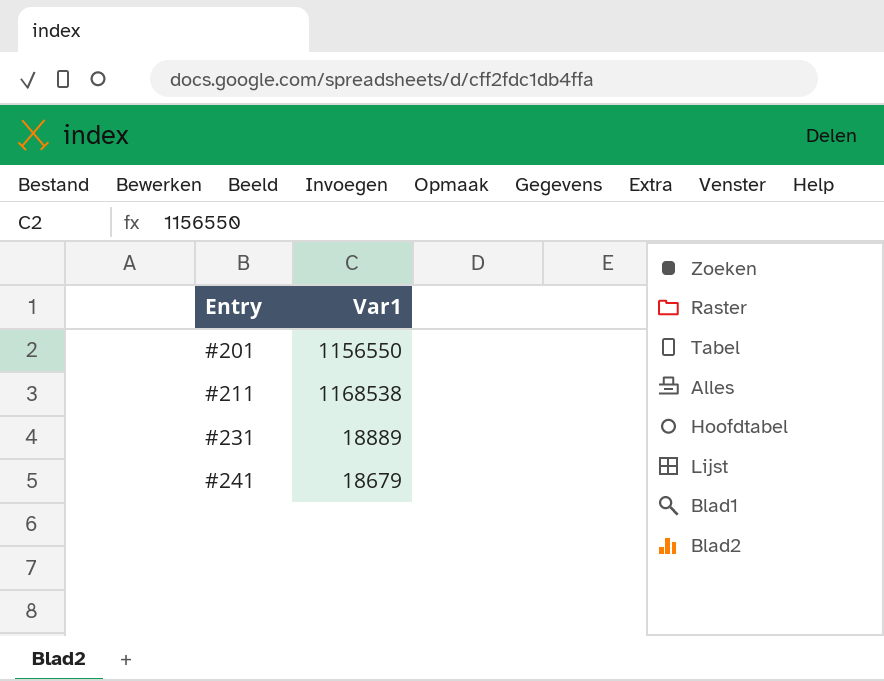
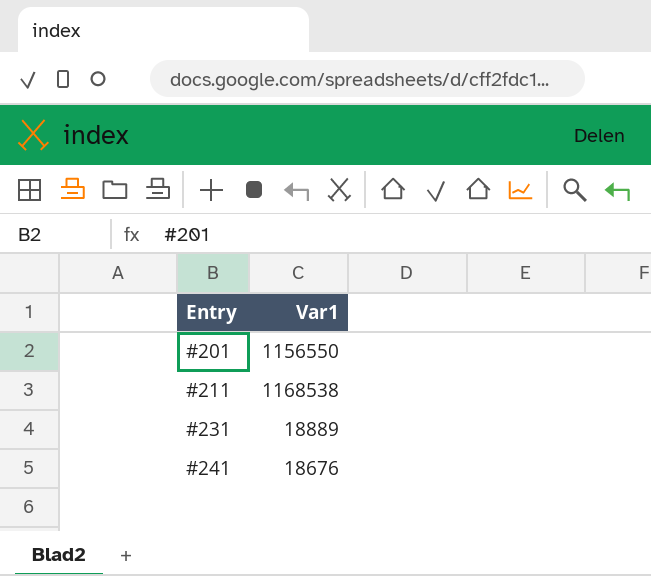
#241 | Var1: 18679 -> 18676

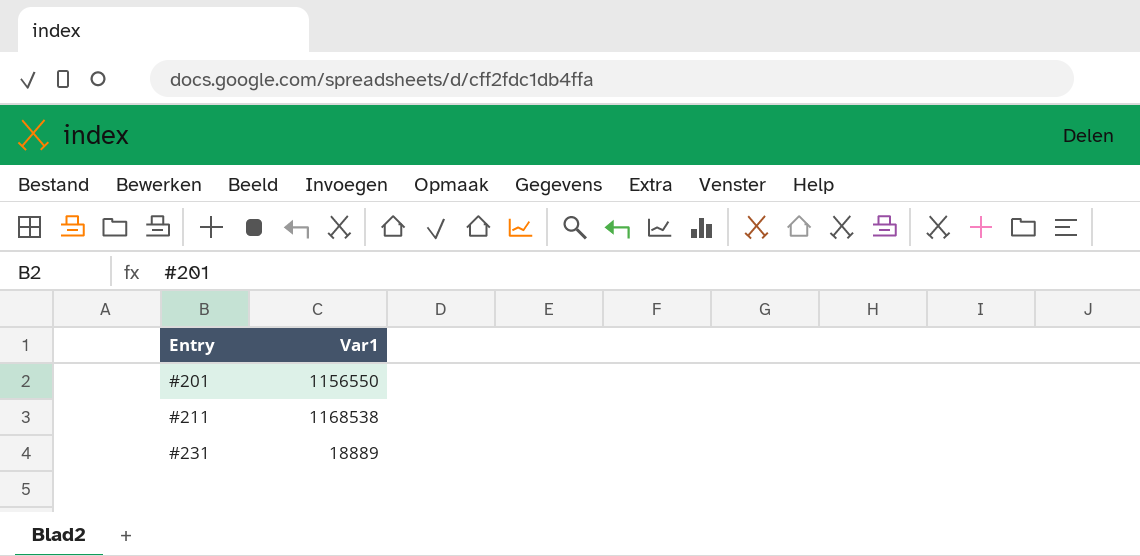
row #241: 18676 -> none

